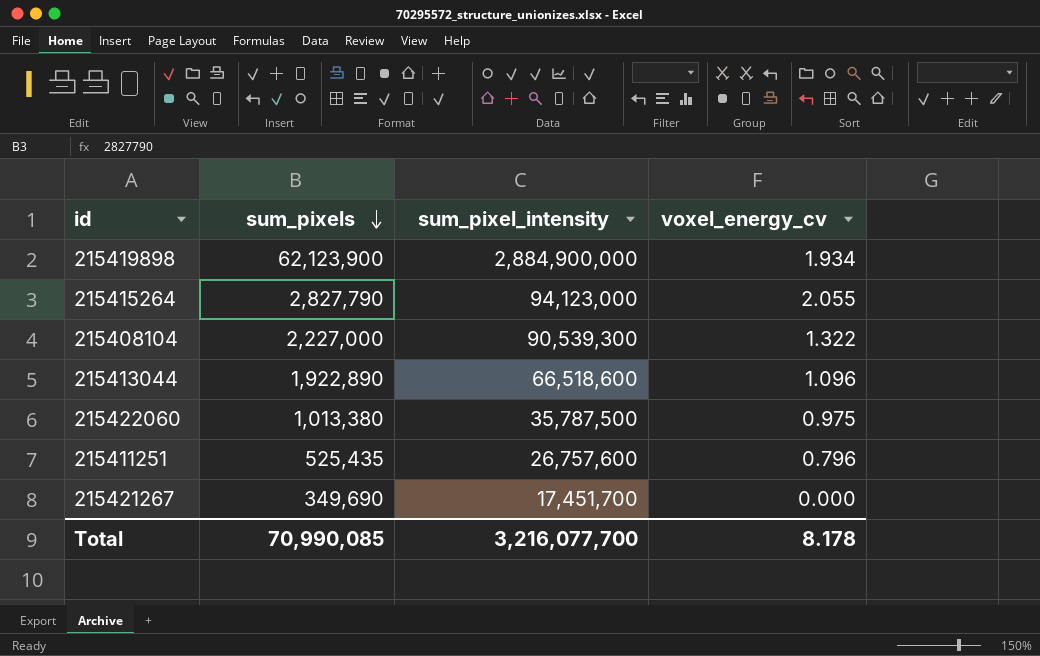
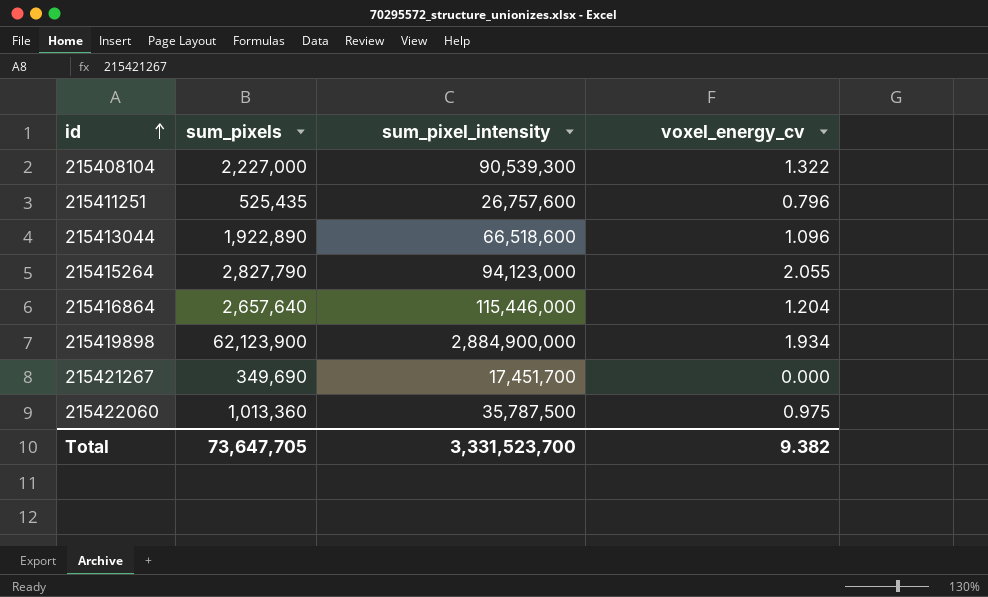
row order: sum_pixels descending -> id ascending
row 215416864: none -> 2,657,640 | 115,446,000 | 1.204
215422060 | sum_pixels: 1,013,380 -> 1,013,360
Total | sum_pixels: 70,990,085 -> 73,647,705
Total | sum_pixel_intensity: 3,216,077,700 -> 3,331,523,700
Total | voxel_energy_cv: 8.178 -> 9.382

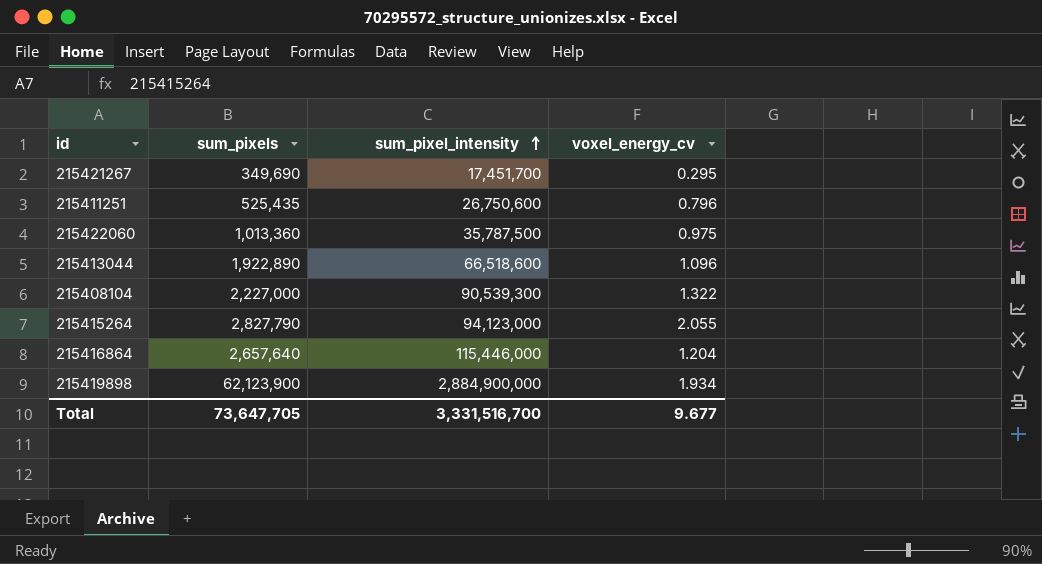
row order: id ascending -> sum_pixel_intensity ascending
215421267 | voxel_energy_cv: 0.000 -> 0.295
215411251 | sum_pixel_intensity: 26,757,600 -> 26,750,600
Total | sum_pixel_intensity: 3,331,523,700 -> 3,331,516,700
Total | voxel_energy_cv: 9.382 -> 9.677

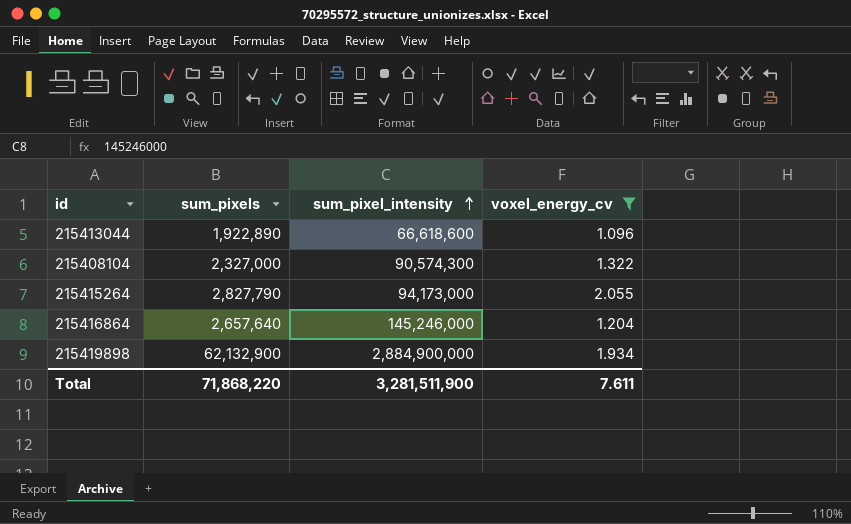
filter: none -> voxel_energy_cv >= 1.096
215413044 | sum_pixel_intensity: 66,518,600 -> 66,618,600
215408104 | sum_pixels: 2,227,000 -> 2,327,000
215408104 | sum_pixel_intensity: 90,539,300 -> 90,574,300
215415264 | sum_pixel_intensity: 94,123,000 -> 94,173,000
215416864 | sum_pixel_intensity: 115,446,000 -> 145,246,000
215419898 | sum_pixels: 62,123,900 -> 62,132,900
Total | sum_pixels: 73,647,705 -> 71,868,220
Total | sum_pixel_intensity: 3,331,516,700 -> 3,281,511,900
Total | voxel_energy_cv: 9.677 -> 7.611

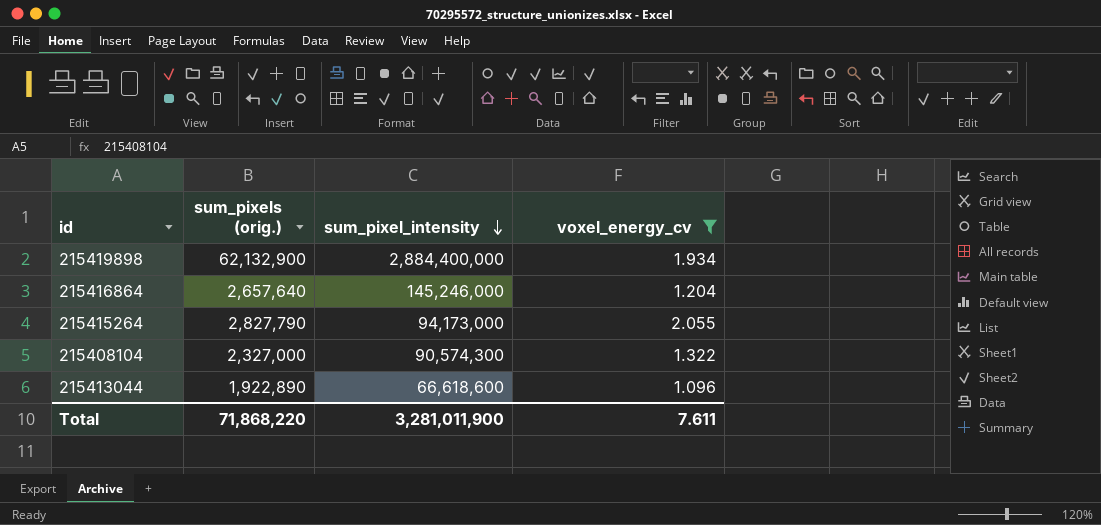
row order: sum_pixel_intensity ascending -> sum_pixel_intensity descending
column name: sum_pixels -> sum_pixels (orig.)
215419898 | sum_pixel_intensity: 2,884,900,000 -> 2,884,400,000
Total | sum_pixel_intensity: 3,281,511,900 -> 3,281,011,900

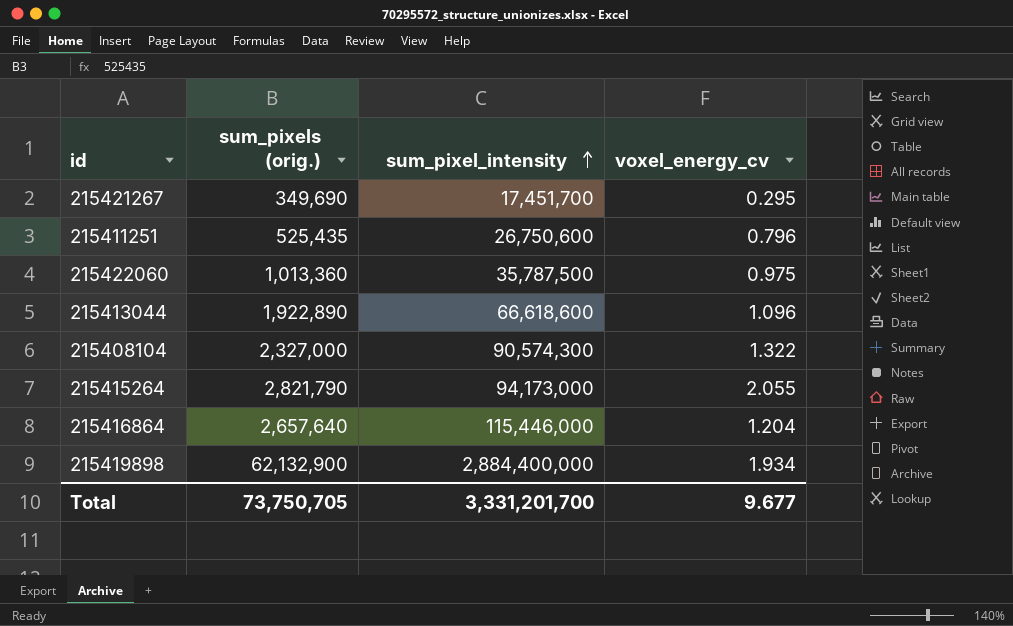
filter: voxel_energy_cv >= 1.096 -> none
row order: sum_pixel_intensity descending -> sum_pixel_intensity ascending
215415264 | sum_pixels (orig.): 2,827,790 -> 2,821,790
215416864 | sum_pixel_intensity: 145,246,000 -> 115,446,000
Total | sum_pixels (orig.): 71,868,220 -> 73,750,705
Total | sum_pixel_intensity: 3,281,011,900 -> 3,331,201,700
Total | voxel_energy_cv: 7.611 -> 9.677

